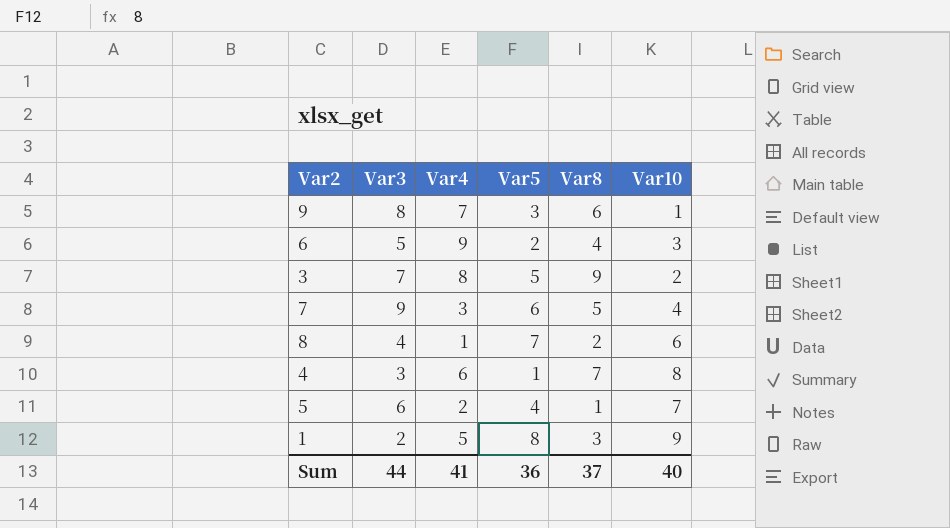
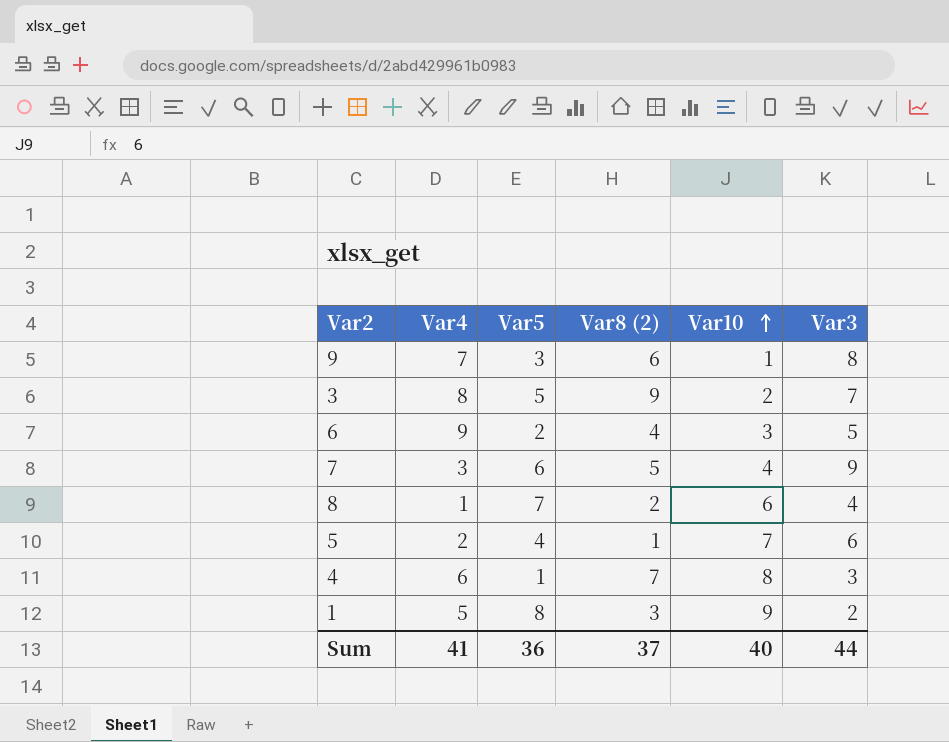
row order: none -> Var10 ascending
column name: Var8 -> Var8 (2)
column Var3 | position: 2 -> 6

